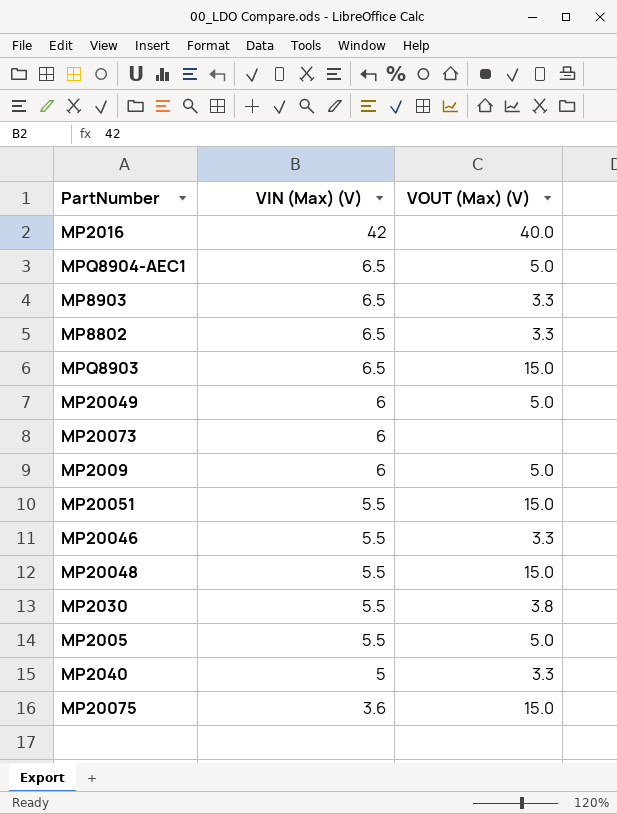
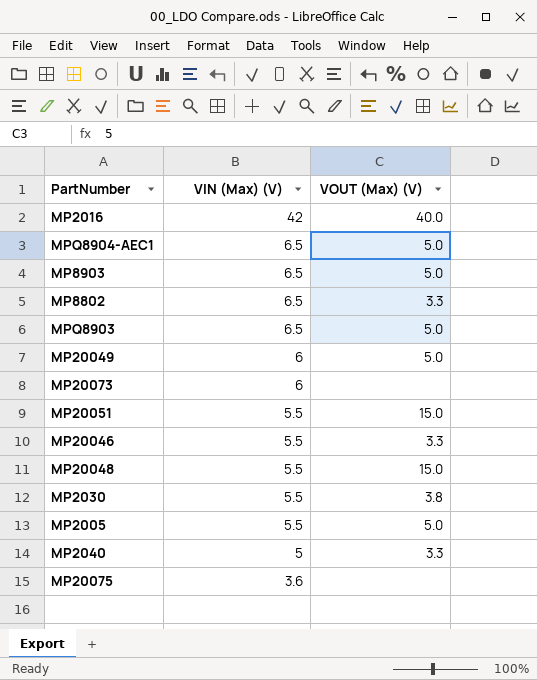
row MP2009: 6 | 5.0 -> none
MP8903 | VOUT (Max) (V): 3.3 -> 5.0
MPQ8903 | VOUT (Max) (V): 15.0 -> 5.0
MP20075 | VOUT (Max) (V): 15.0 -> none

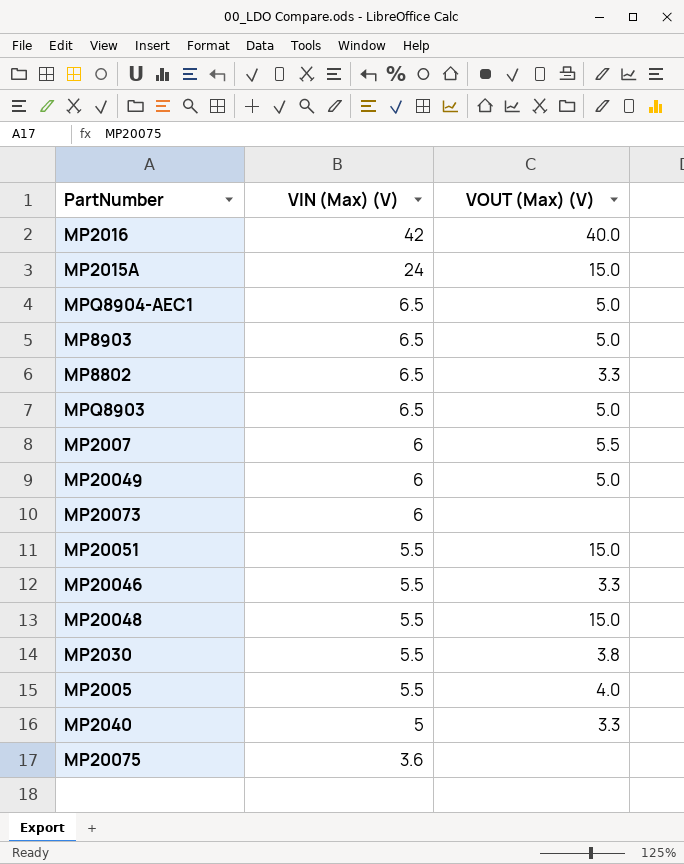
row MP2015A: none -> 24 | 15.0
row MP2007: none -> 6 | 5.5
MP2005 | VOUT (Max) (V): 5.0 -> 4.0

